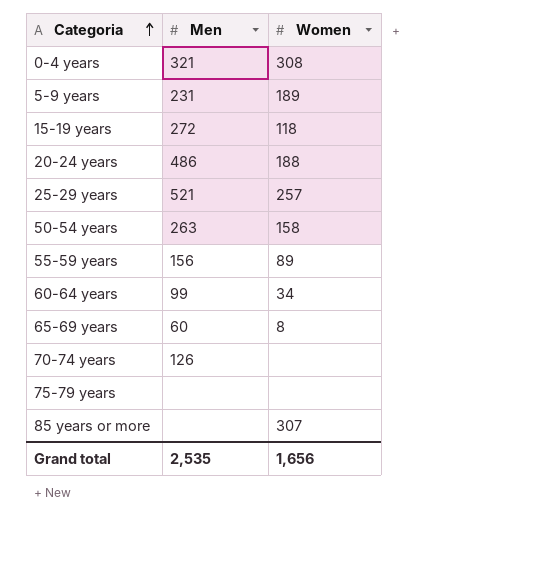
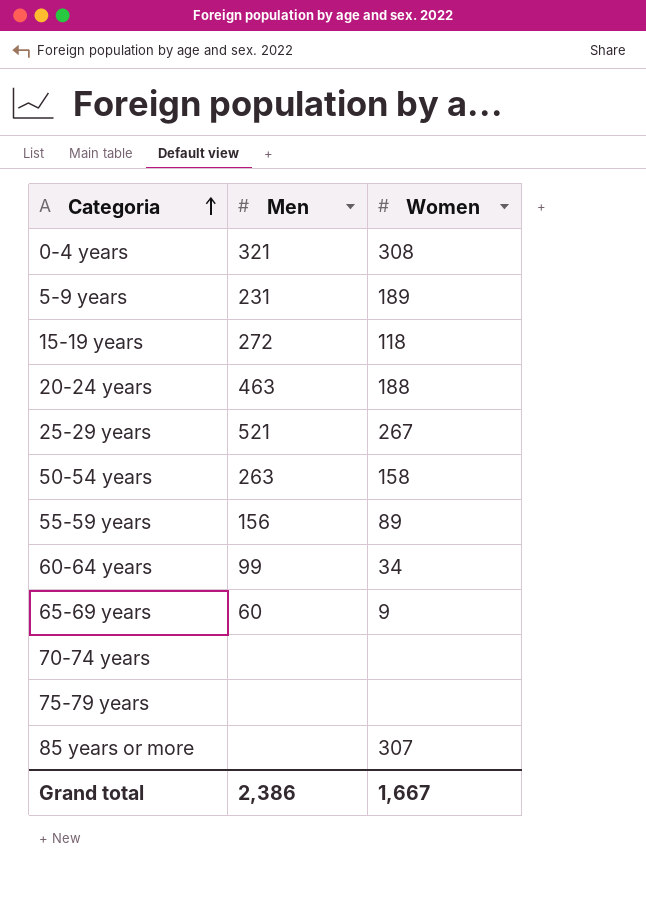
20-24 years | Men: 486 -> 463
25-29 years | Women: 257 -> 267
65-69 years | Women: 8 -> 9
70-74 years | Men: 126 -> none
Grand total | Men: 2,535 -> 2,386
Grand total | Women: 1,656 -> 1,667

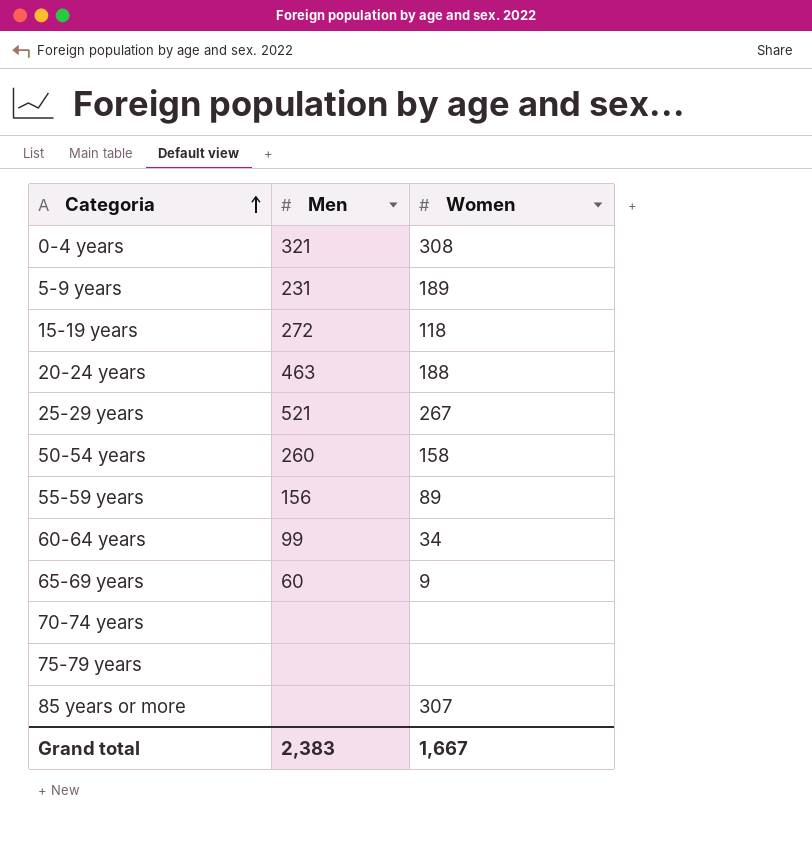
50-54 years | Men: 263 -> 260
Grand total | Men: 2,386 -> 2,383

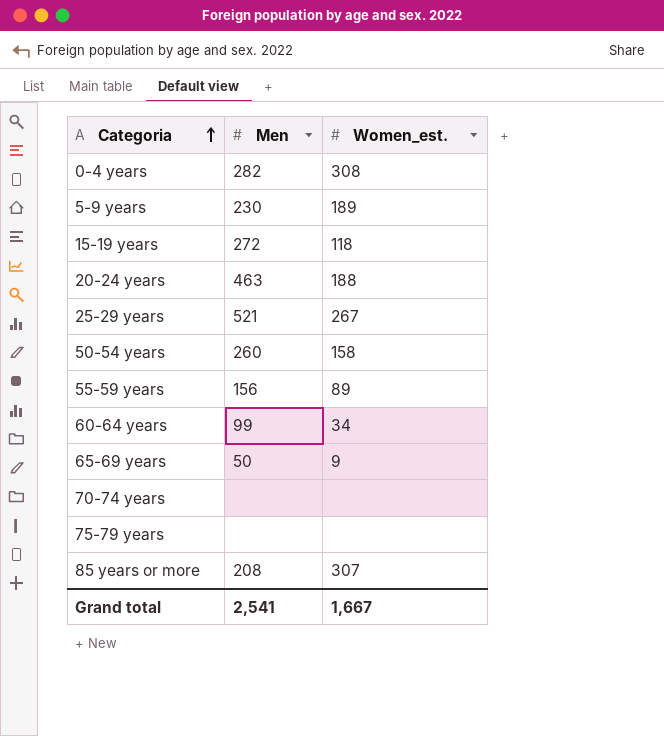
column name: Women -> Women_est.
0-4 years | Men: 321 -> 282
5-9 years | Men: 231 -> 230
65-69 years | Men: 60 -> 50
85 years or more | Men: none -> 208
Grand total | Men: 2,383 -> 2,541

